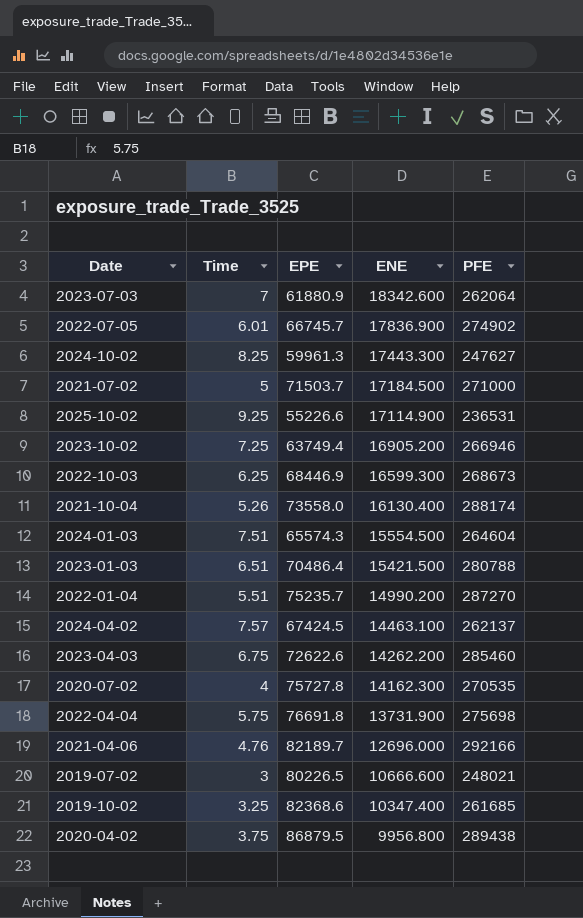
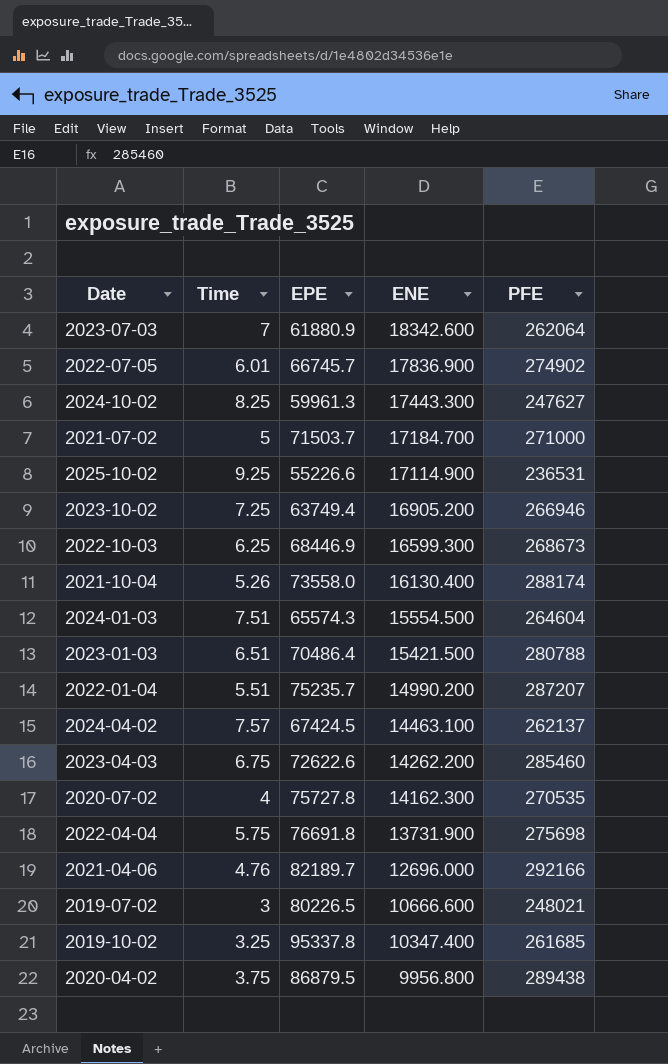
2021-07-02 | ENE: 17184.500 -> 17184.700
2022-01-04 | PFE: 287270 -> 287207
2019-10-02 | EPE: 82368.6 -> 95337.8

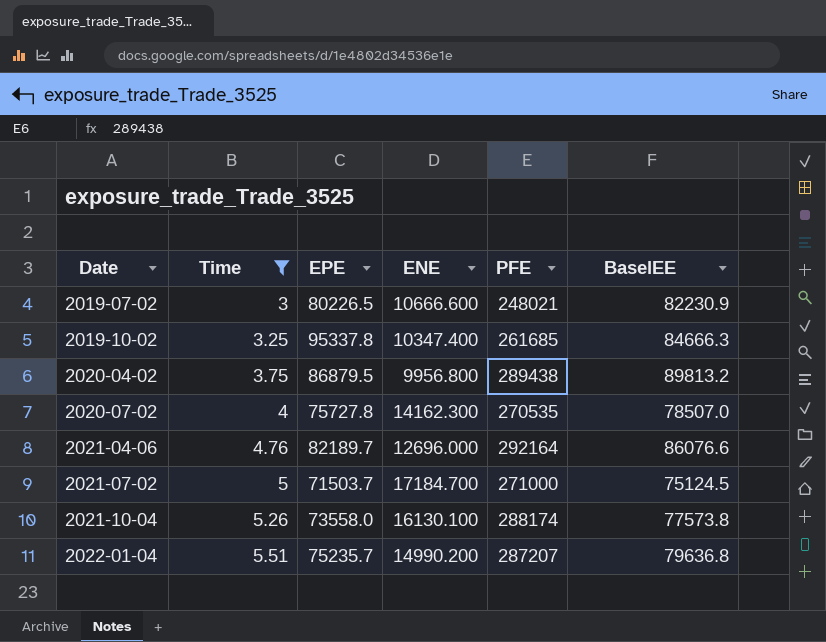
filter: none -> Time <= 5.51
row order: ENE descending -> Date ascending
column BaselEE | position: none -> 6
2021-04-06 | PFE: 292166 -> 292164
2021-10-04 | ENE: 16130.400 -> 16130.100

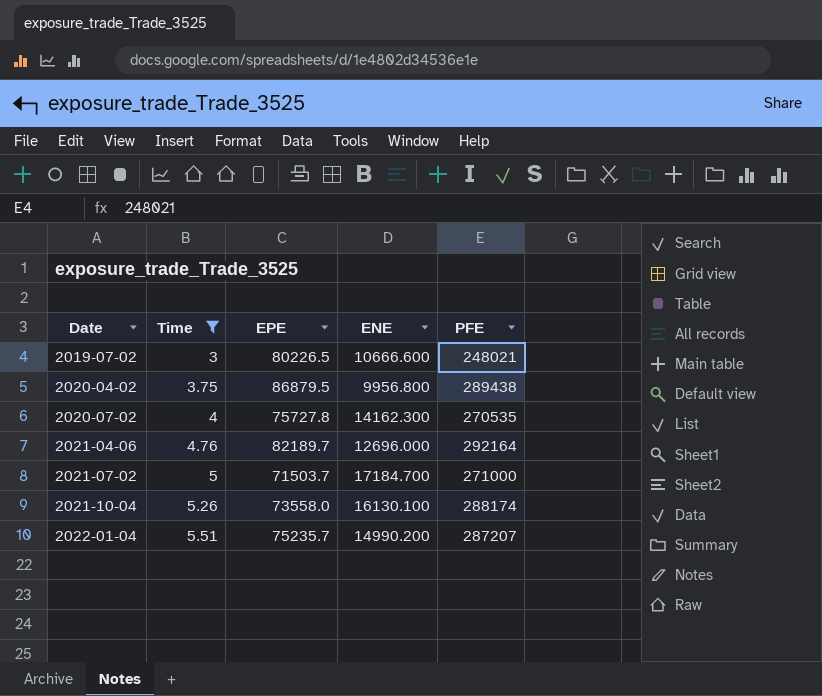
column BaselEE | position: 6 -> none
row 2019-10-02: 3.25 | 95337.8 | 10347.400 | 261685 | 84666.3 -> none

